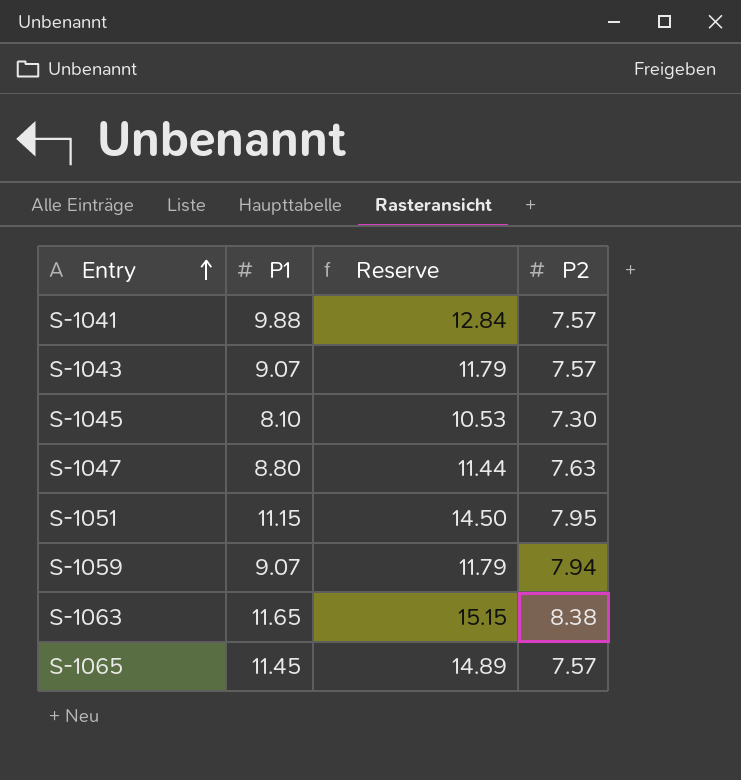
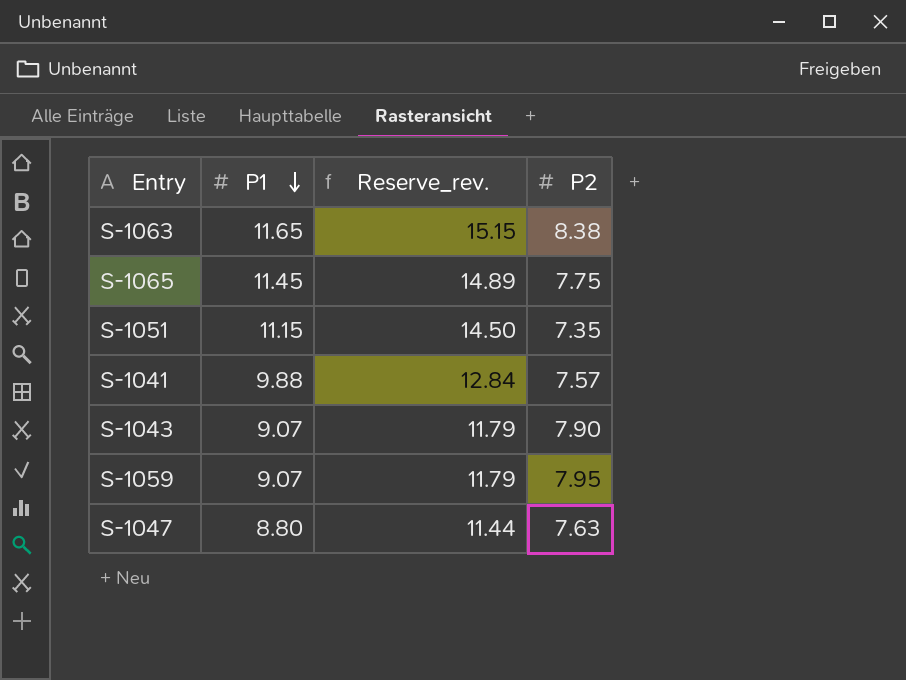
row order: Entry ascending -> P1 descending
column name: Reserve -> Reserve_rev.
row S-1045: 8.10 | 10.53 | 7.30 -> none
S-1065 | P2: 7.57 -> 7.75
S-1051 | P2: 7.95 -> 7.35
S-1043 | P2: 7.57 -> 7.90
S-1059 | P2: 7.94 -> 7.95

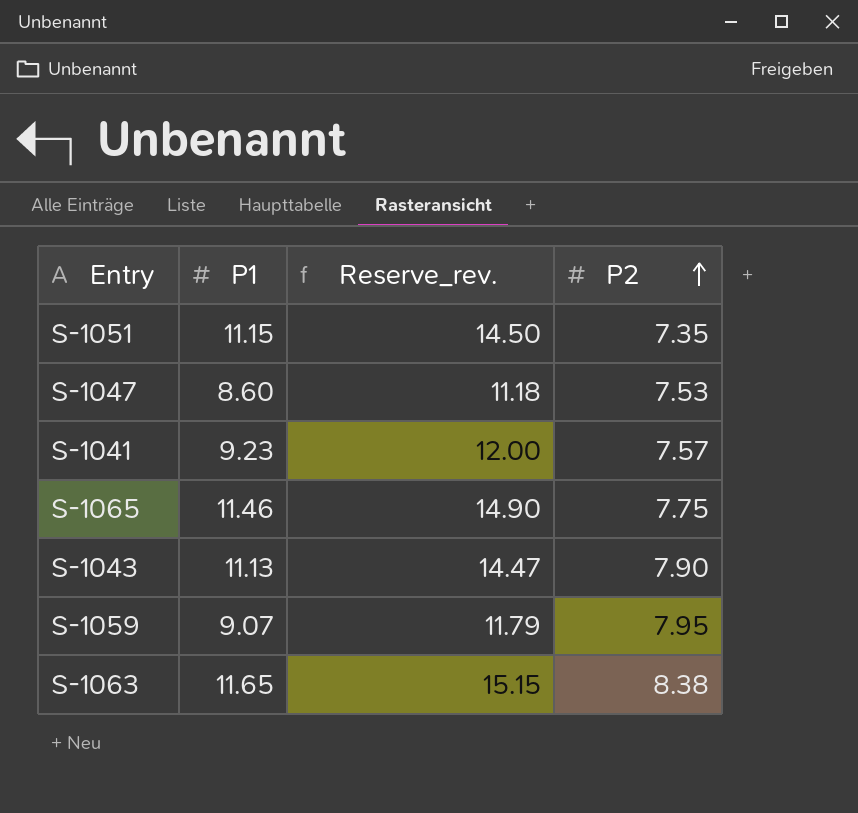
row order: P1 descending -> P2 ascending
S-1047 | P1: 8.80 -> 8.60
S-1047 | Reserve_rev.: 11.44 -> 11.18
S-1047 | P2: 7.63 -> 7.53
S-1041 | P1: 9.88 -> 9.23
S-1041 | Reserve_rev.: 12.84 -> 12.00
S-1065 | P1: 11.45 -> 11.46
S-1065 | Reserve_rev.: 14.89 -> 14.90
S-1043 | P1: 9.07 -> 11.13
S-1043 | Reserve_rev.: 11.79 -> 14.47

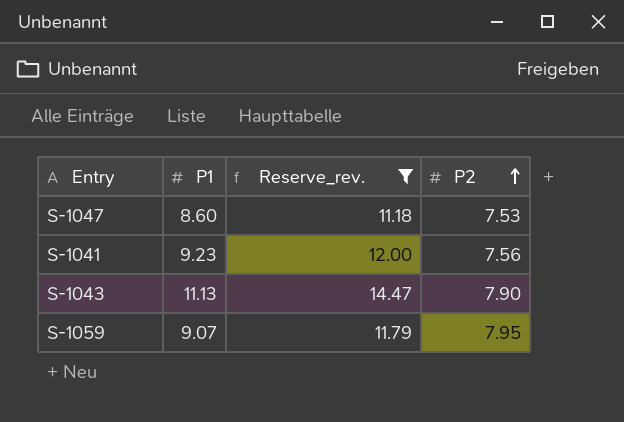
filter: none -> Reserve_rev. <= 14.47
S-1041 | P2: 7.57 -> 7.56

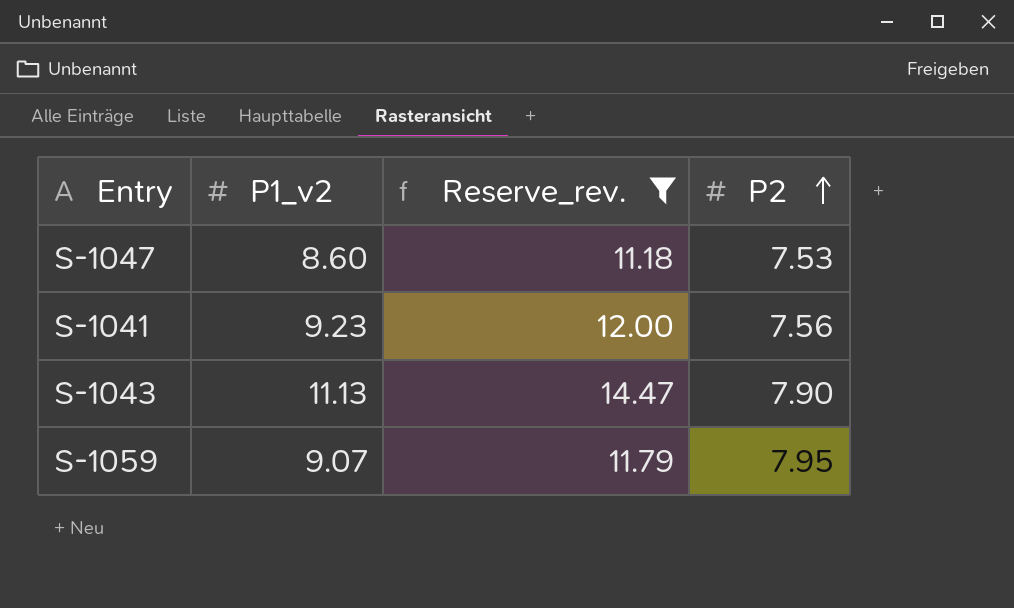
column name: P1 -> P1_v2

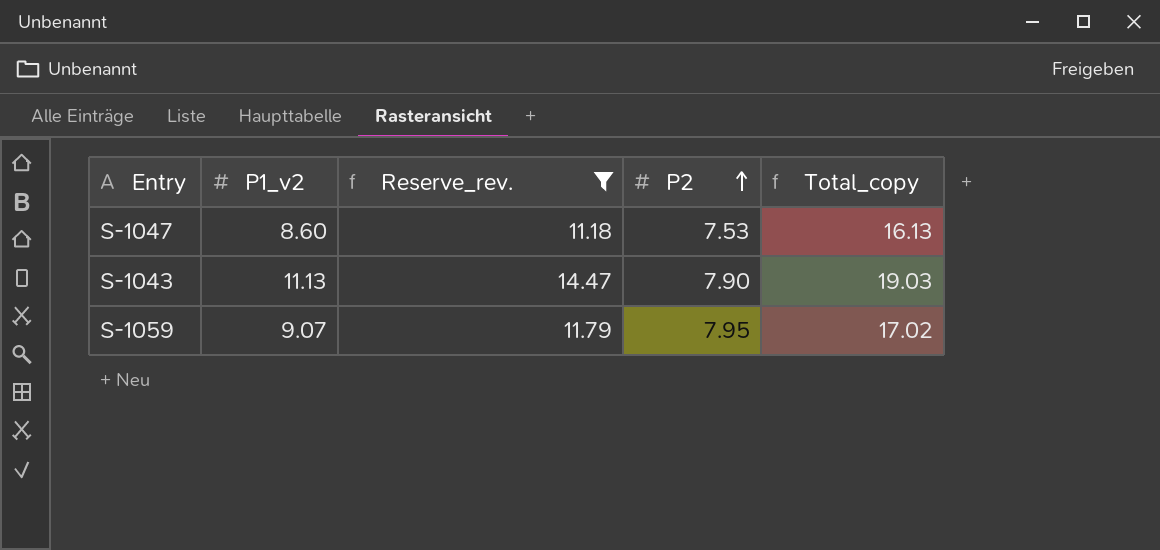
column Total_copy | formula: none -> [P1_v2] + [P2]
row S-1041: 9.23 | 12.00 | 7.56 -> none

